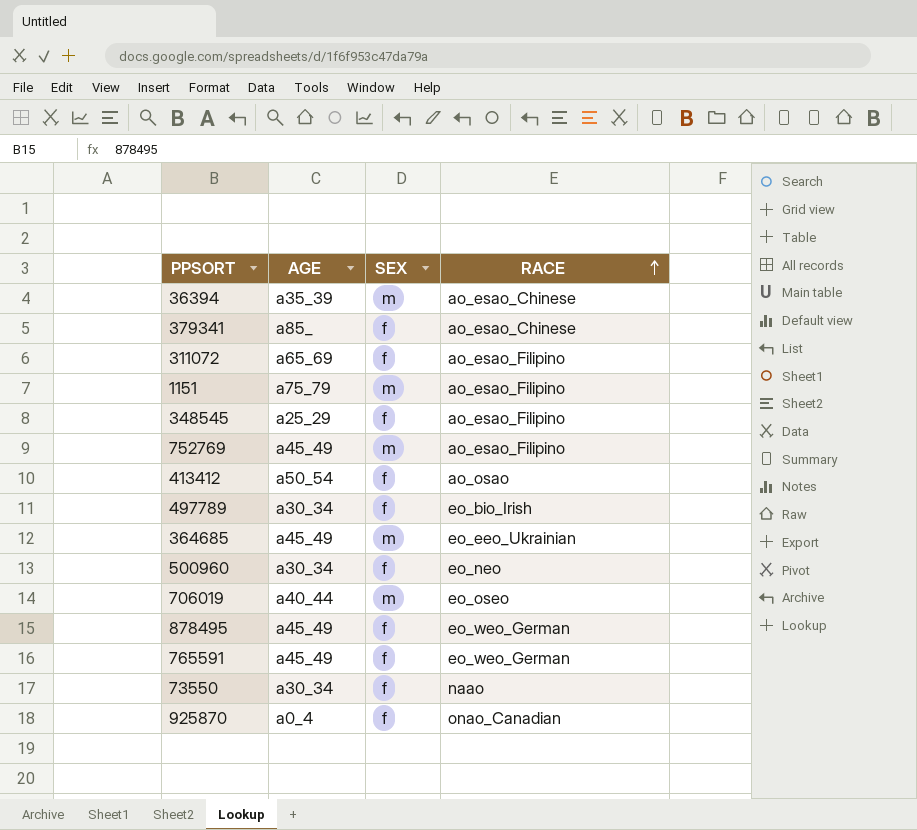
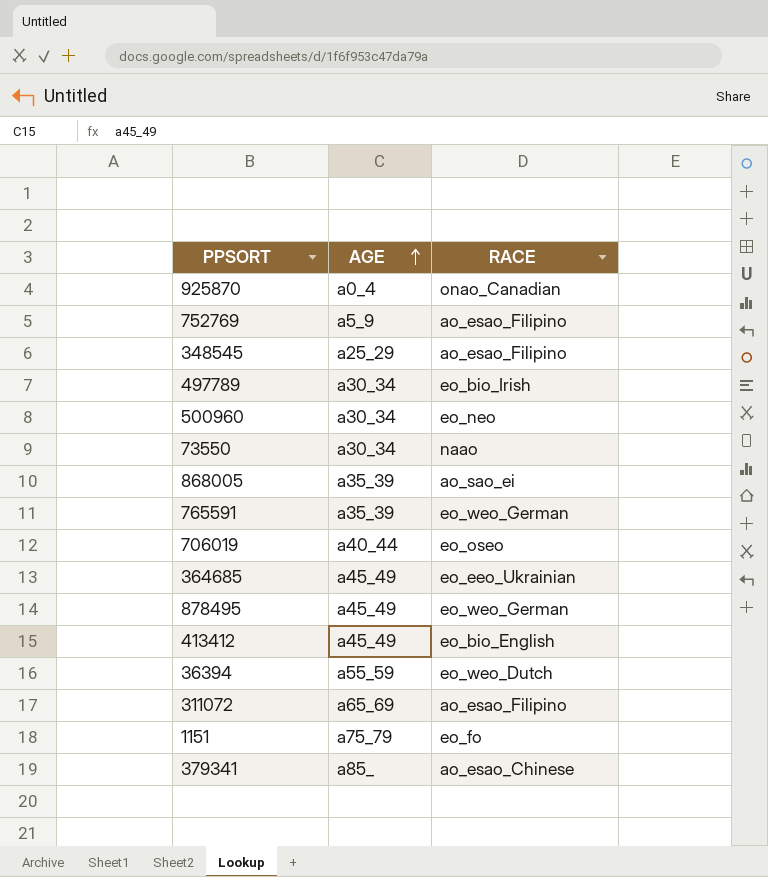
row order: RACE ascending -> AGE ascending
column SEX | position: 3 -> none
752769 | AGE: a45_49 -> a5_9
row 868005: none -> a35_39 | ao_sao_ei
765591 | AGE: a45_49 -> a35_39
413412 | AGE: a50_54 -> a45_49
413412 | RACE: ao_osao -> eo_bio_English
36394 | AGE: a35_39 -> a55_59
36394 | RACE: ao_esao_Chinese -> eo_weo_Dutch
1151 | RACE: ao_esao_Filipino -> eo_fo

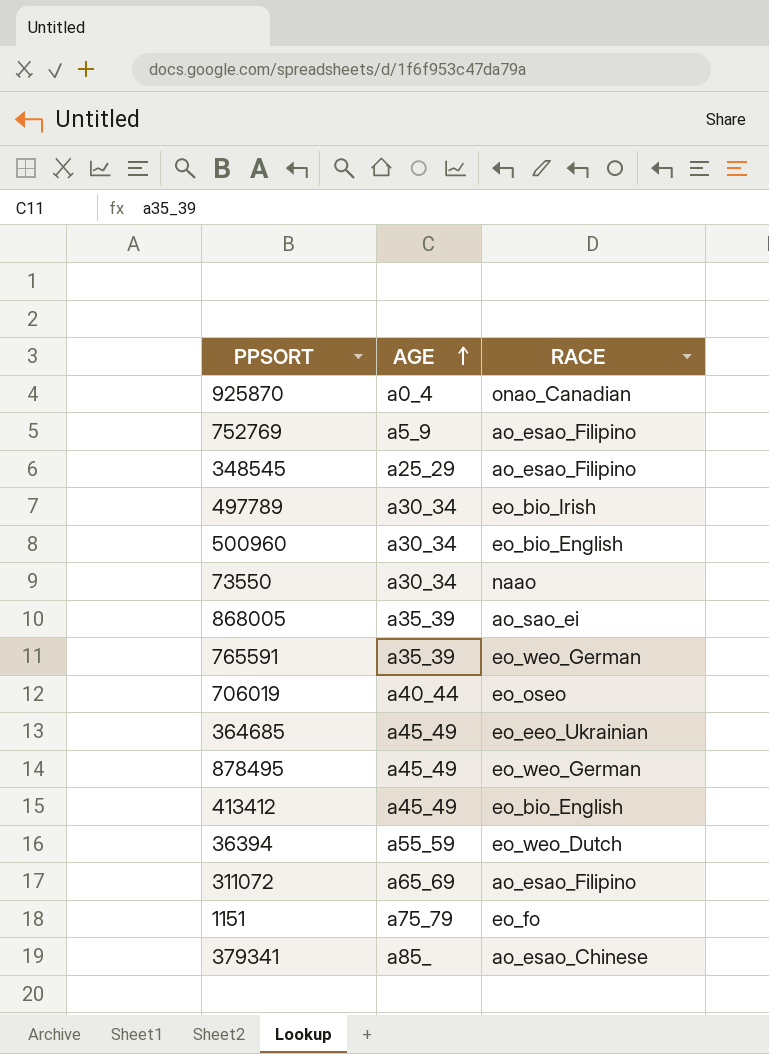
500960 | RACE: eo_neo -> eo_bio_English

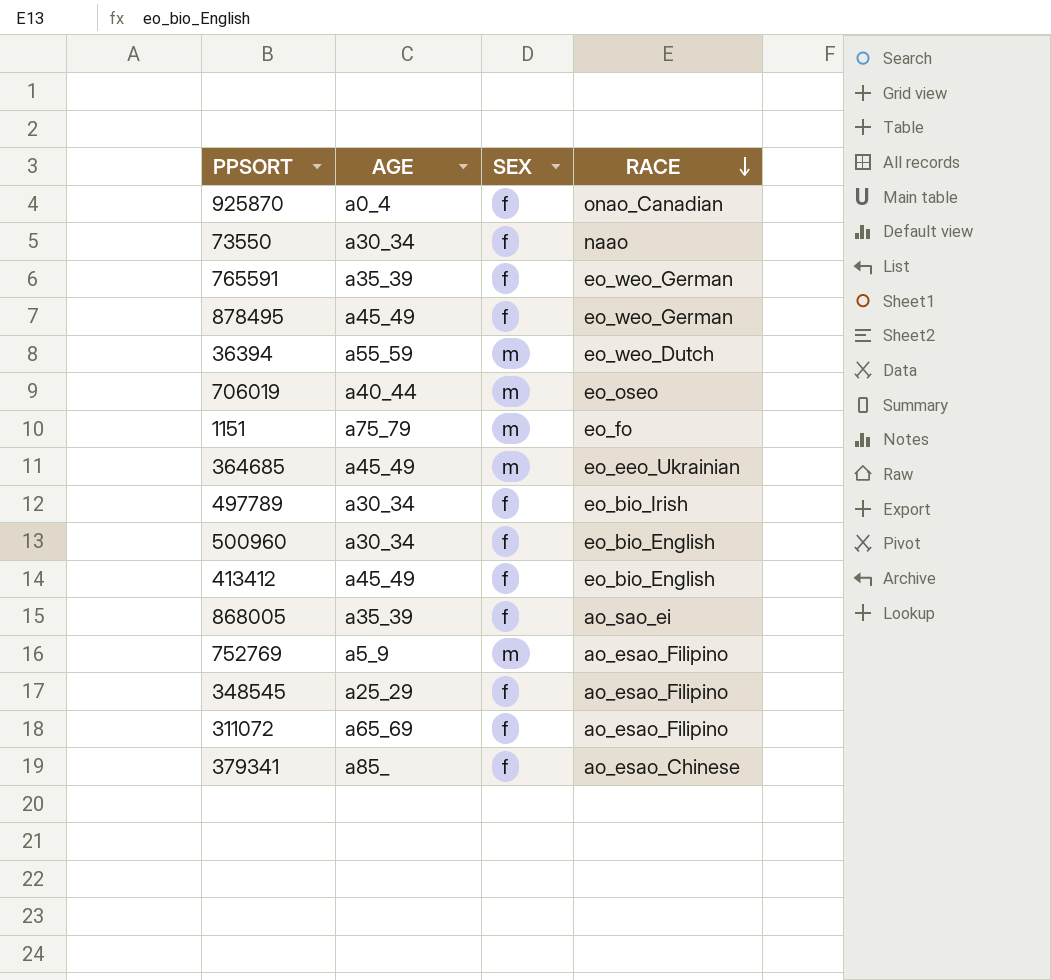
row order: AGE ascending -> RACE descending
column SEX | position: none -> 3

